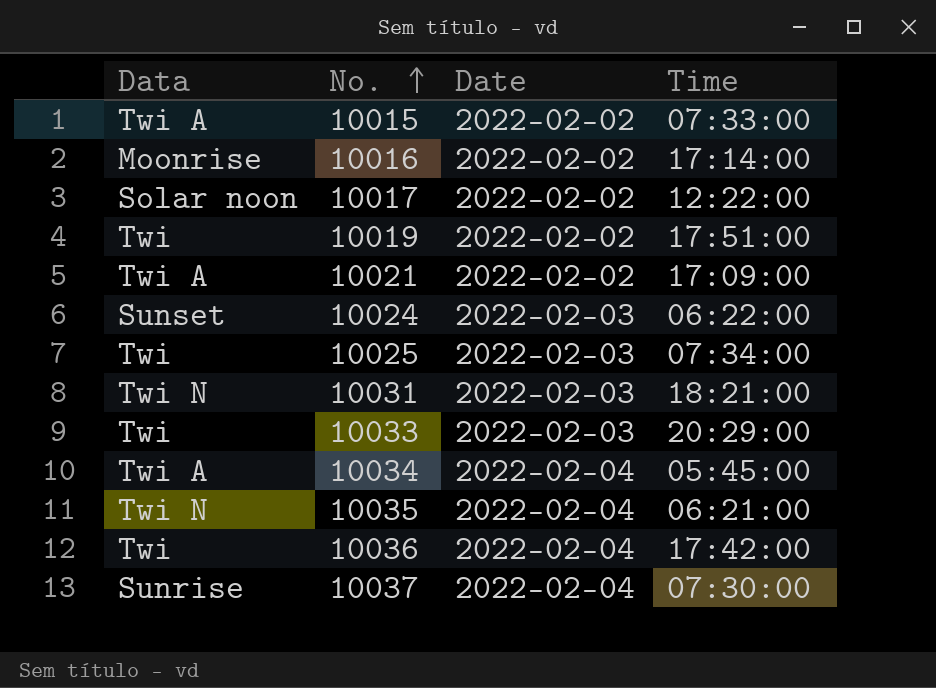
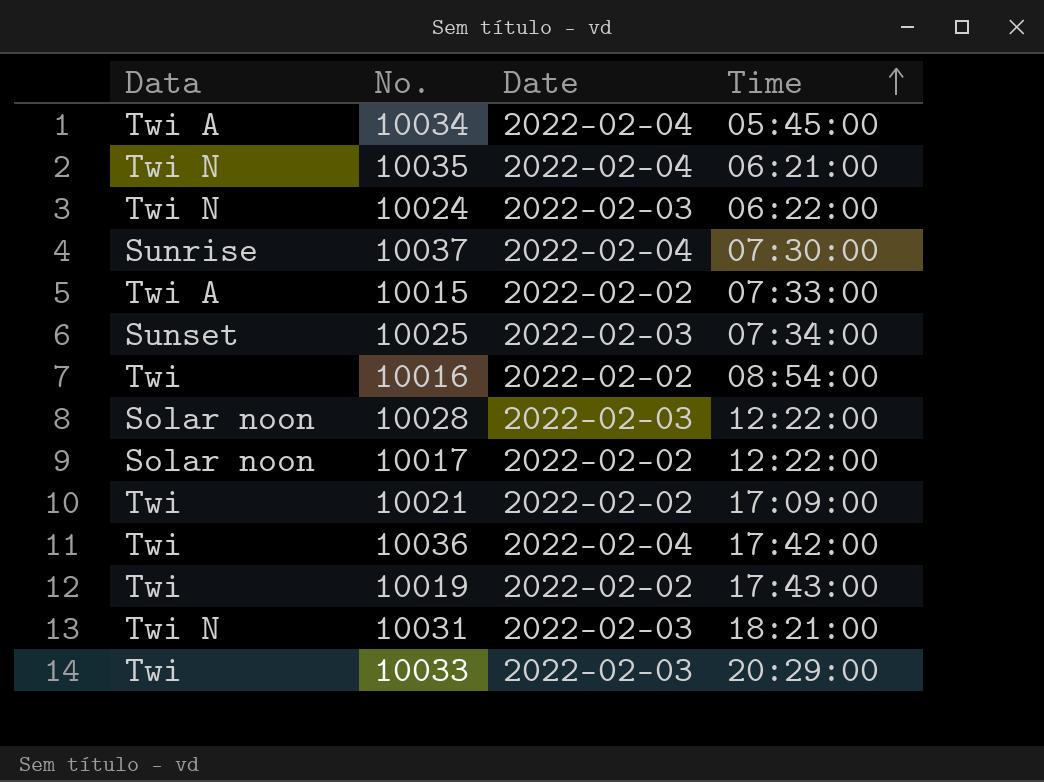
row order: No. ascending -> Time ascending
10024 | Data: Sunset -> Twi N
10025 | Data: Twi -> Sunset
10016 | Data: Moonrise -> Twi
10016 | Time: 17:14:00 -> 08:54:00
row 10028: none -> Solar noon | 2022-02-03 | 12:22:00
10021 | Data: Twi A -> Twi
10019 | Time: 17:51:00 -> 17:43:00

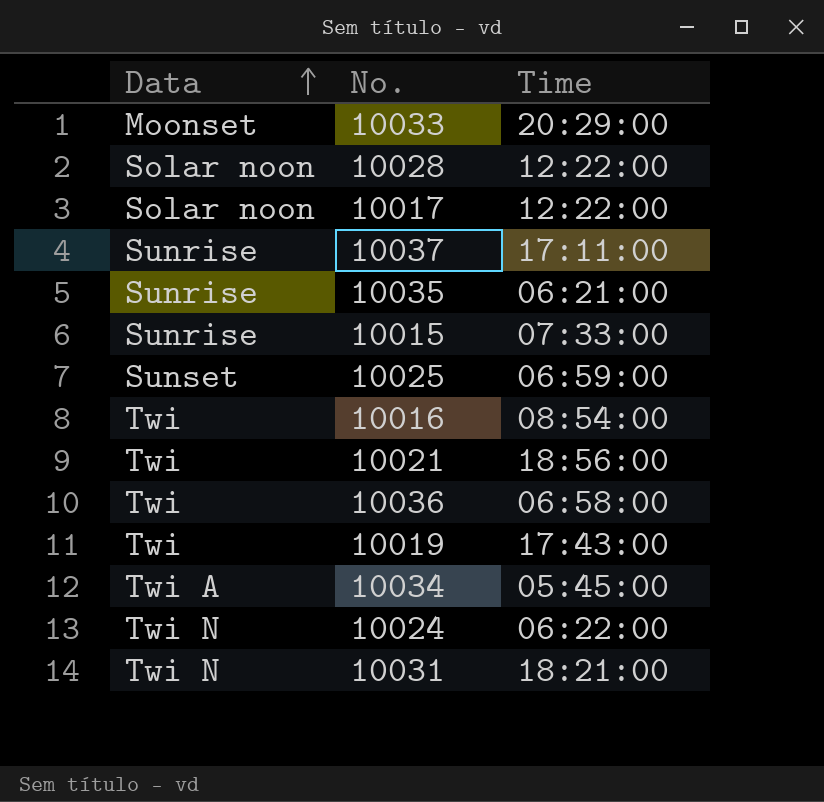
row order: Time ascending -> Data ascending
column Date | position: 3 -> none
10033 | Data: Twi -> Moonset
10037 | Time: 07:30:00 -> 17:11:00
10035 | Data: Twi N -> Sunrise
10015 | Data: Twi A -> Sunrise
10025 | Time: 07:34:00 -> 06:59:00
10021 | Time: 17:09:00 -> 18:56:00
10036 | Time: 17:42:00 -> 06:58:00

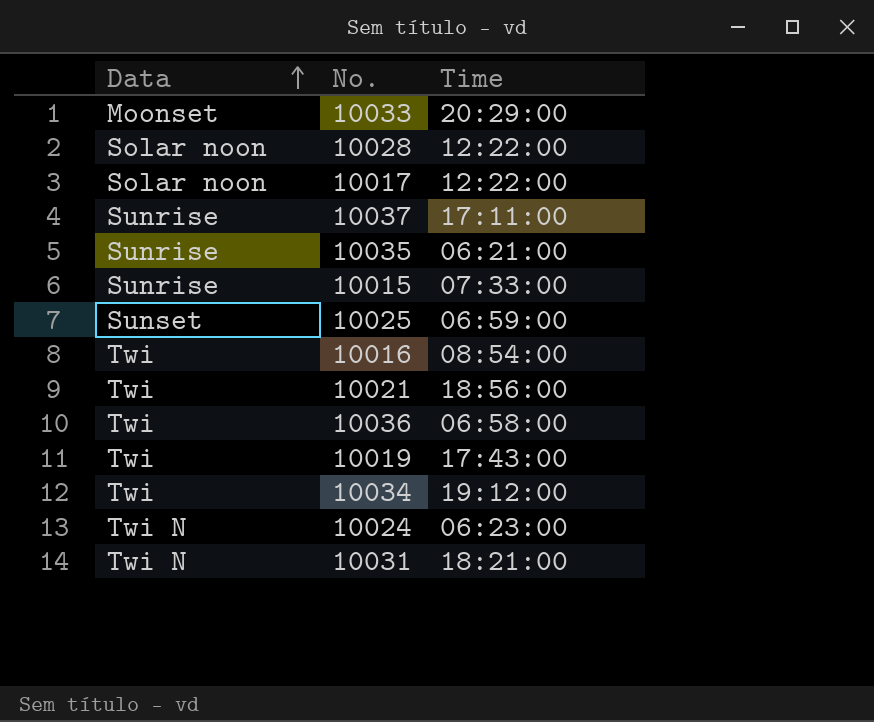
10034 | Data: Twi A -> Twi
10034 | Time: 05:45:00 -> 19:12:00
10024 | Time: 06:22:00 -> 06:23:00

